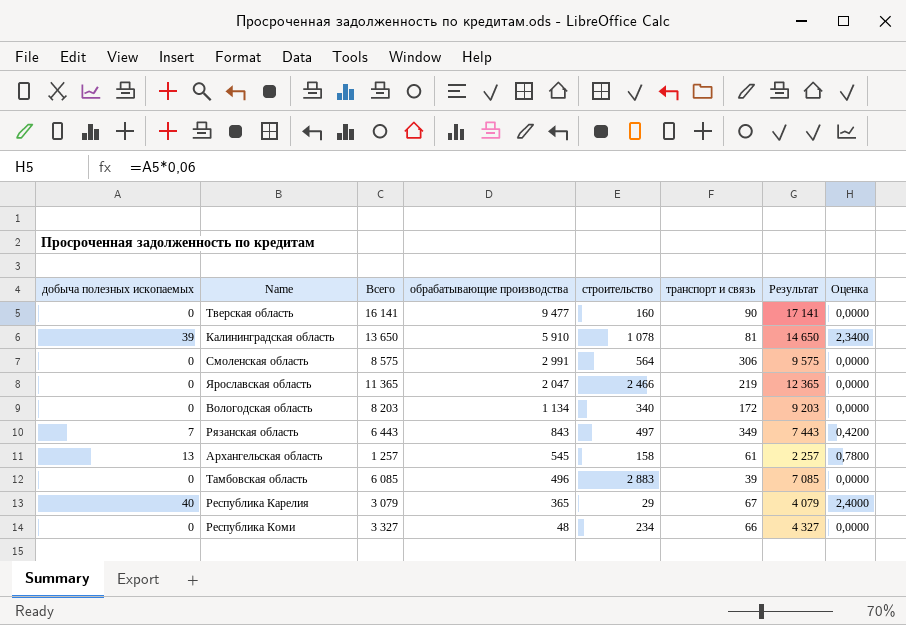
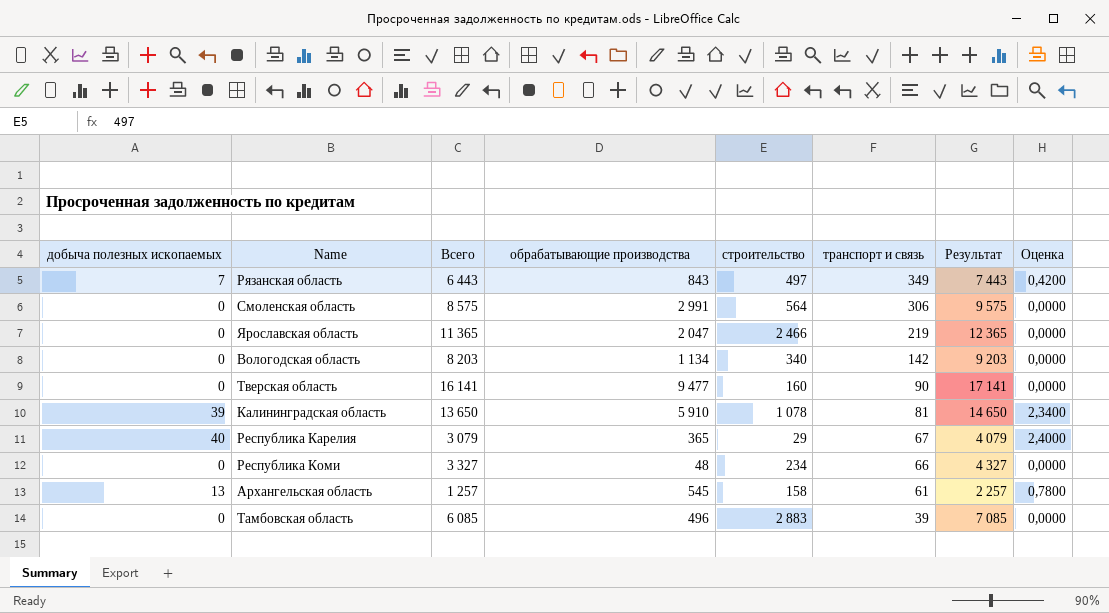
row order: обрабатывающие производства descending -> транспорт и связь descending
Вологодская область | транспорт и связь: 172 -> 142

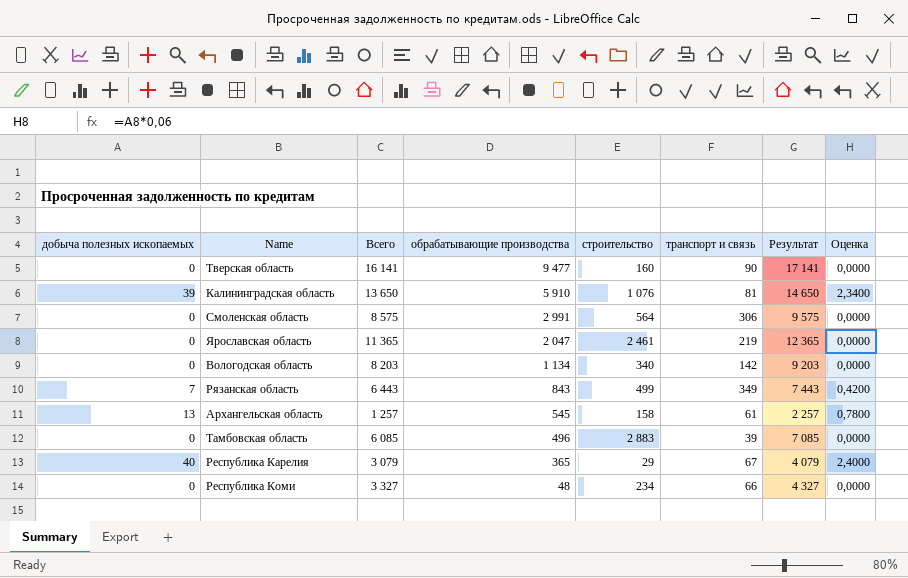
row order: транспорт и связь descending -> обрабатывающие производства descending
Калининградская область | строительство: 1 078 -> 1 076
Ярославская область | строительство: 2 466 -> 2 461
Рязанская область | строительство: 497 -> 499

